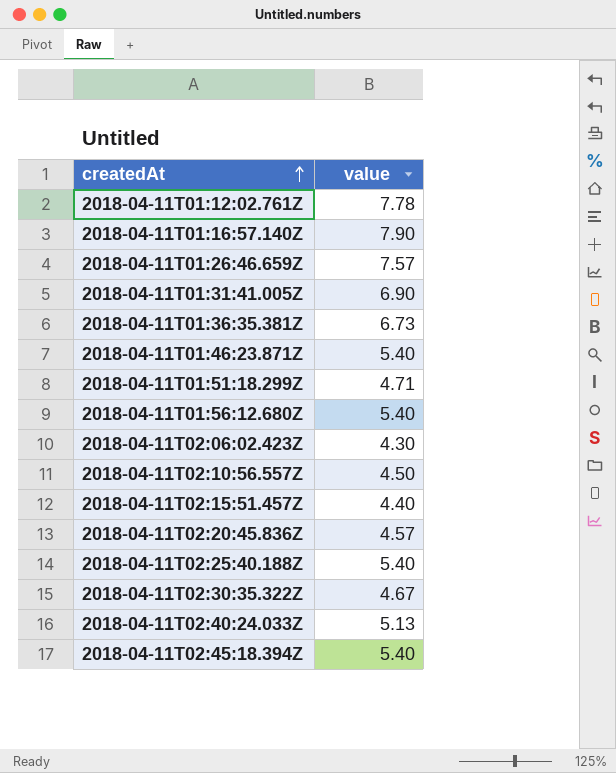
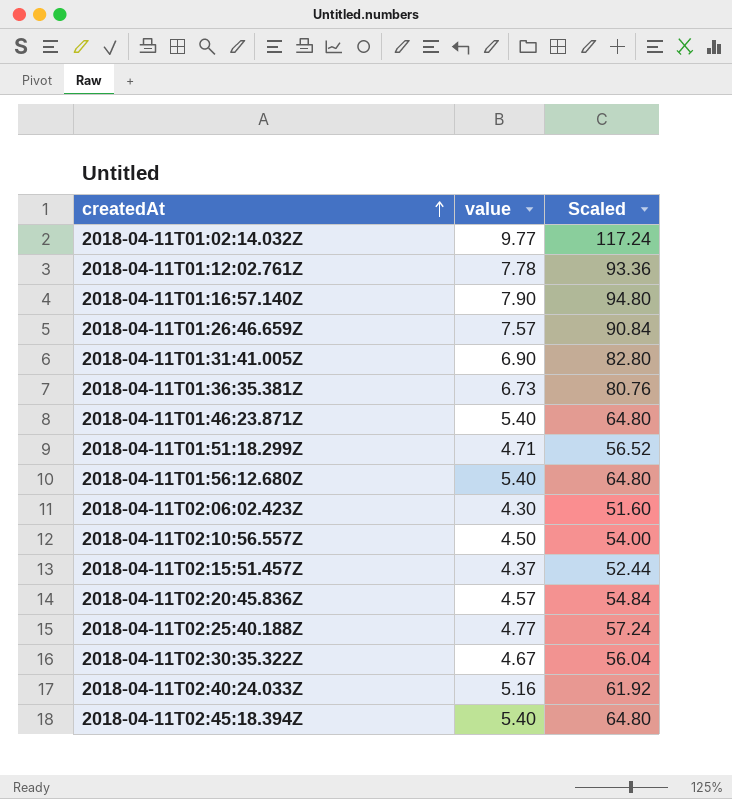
column Scaled | formula: none -> [value] * 12
row 2018-04-11T01:02:14.032Z: none -> 9.77 | 117.24
2018-04-11T02:15:51.457Z | value: 4.40 -> 4.37
2018-04-11T02:25:40.188Z | value: 5.40 -> 4.77
2018-04-11T02:40:24.033Z | value: 5.13 -> 5.16

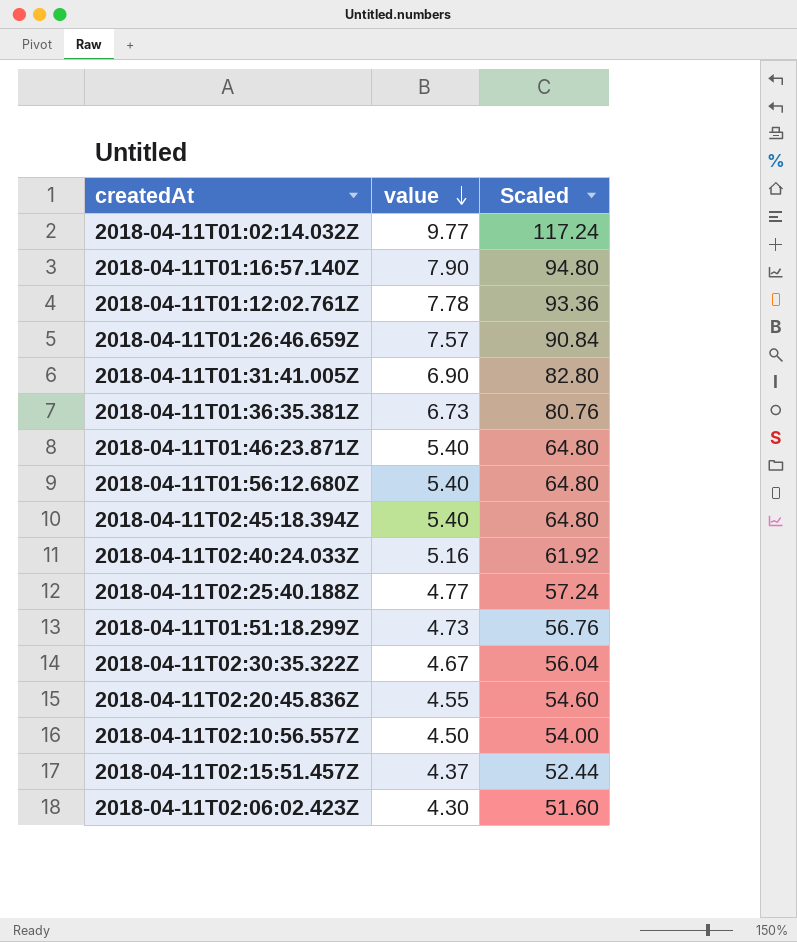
row order: createdAt ascending -> value descending
2018-04-11T01:51:18.299Z | value: 4.71 -> 4.73
2018-04-11T01:51:18.299Z | Scaled: 56.52 -> 56.76
2018-04-11T02:20:45.836Z | value: 4.57 -> 4.55
2018-04-11T02:20:45.836Z | Scaled: 54.84 -> 54.60

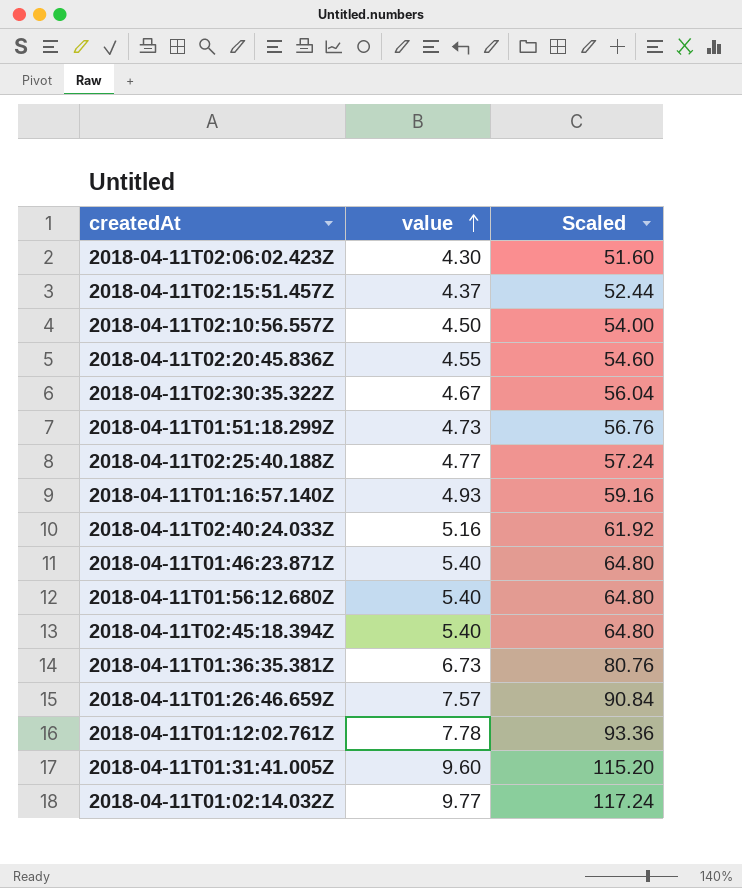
row order: value descending -> value ascending
2018-04-11T01:16:57.140Z | value: 7.90 -> 4.93
2018-04-11T01:16:57.140Z | Scaled: 94.80 -> 59.16
2018-04-11T01:31:41.005Z | value: 6.90 -> 9.60
2018-04-11T01:31:41.005Z | Scaled: 82.80 -> 115.20

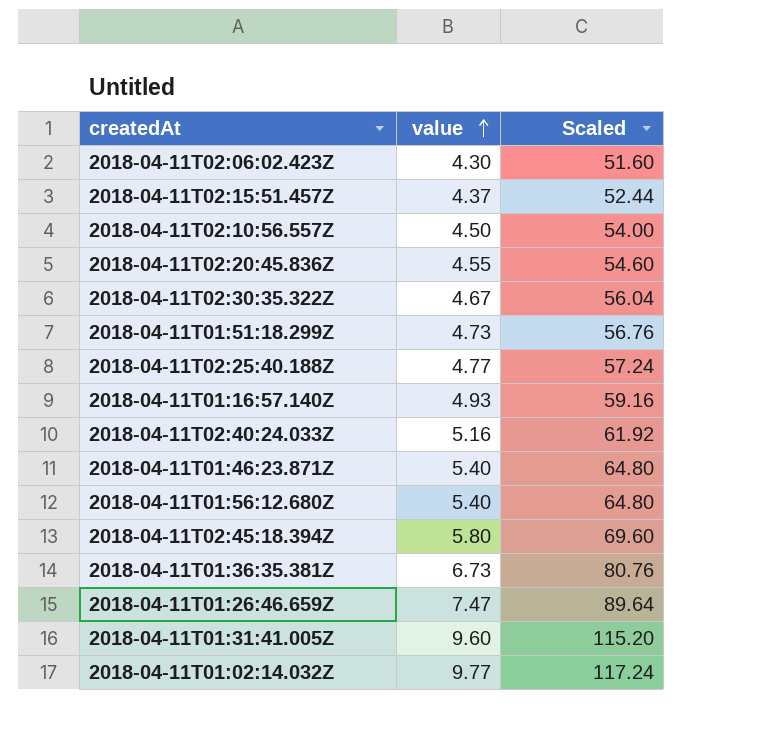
row 2018-04-11T01:12:02.761Z: 7.78 | 93.36 -> none
2018-04-11T02:45:18.394Z | value: 5.40 -> 5.80
2018-04-11T02:45:18.394Z | Scaled: 64.80 -> 69.60
2018-04-11T01:26:46.659Z | value: 7.57 -> 7.47
2018-04-11T01:26:46.659Z | Scaled: 90.84 -> 89.64

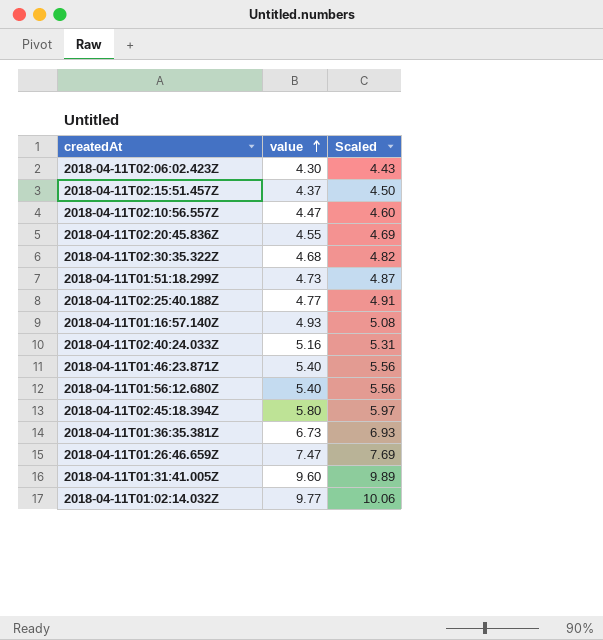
column Scaled | formula: [value] * 12 -> [value] * 1.03
2018-04-11T02:10:56.557Z | value: 4.50 -> 4.47
2018-04-11T02:30:35.322Z | value: 4.67 -> 4.68

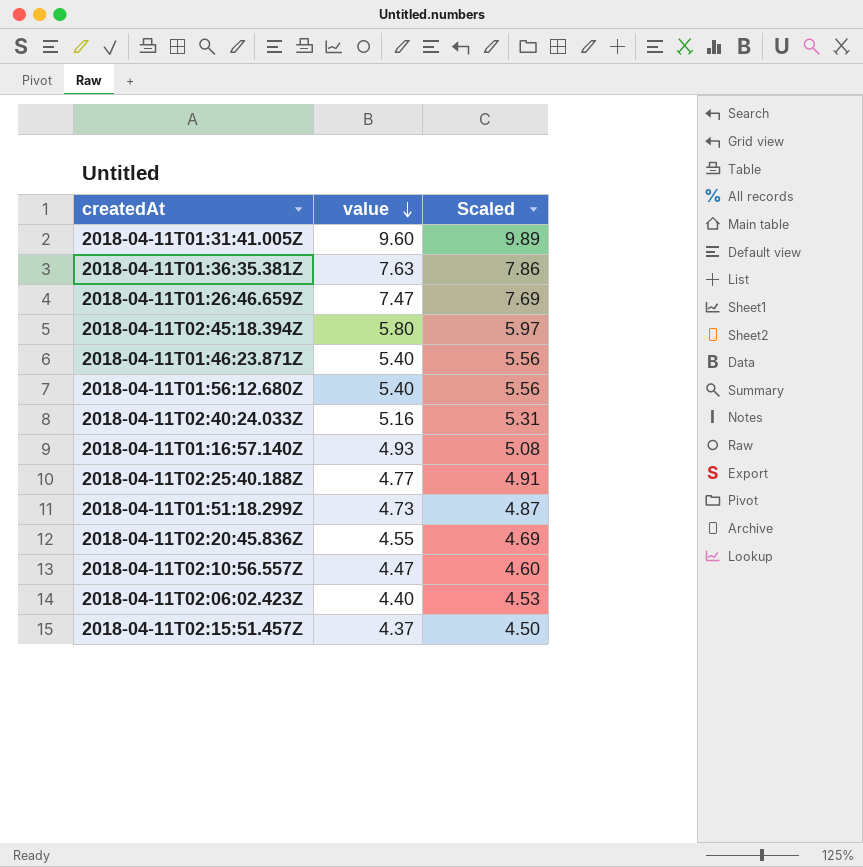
row order: value ascending -> value descending
row 2018-04-11T02:30:35.322Z: 4.68 | 4.82 -> none
row 2018-04-11T01:02:14.032Z: 9.77 | 10.06 -> none
2018-04-11T01:36:35.381Z | value: 6.73 -> 7.63
2018-04-11T01:36:35.381Z | Scaled: 6.93 -> 7.86
2018-04-11T02:06:02.423Z | value: 4.30 -> 4.40
2018-04-11T02:06:02.423Z | Scaled: 4.43 -> 4.53

